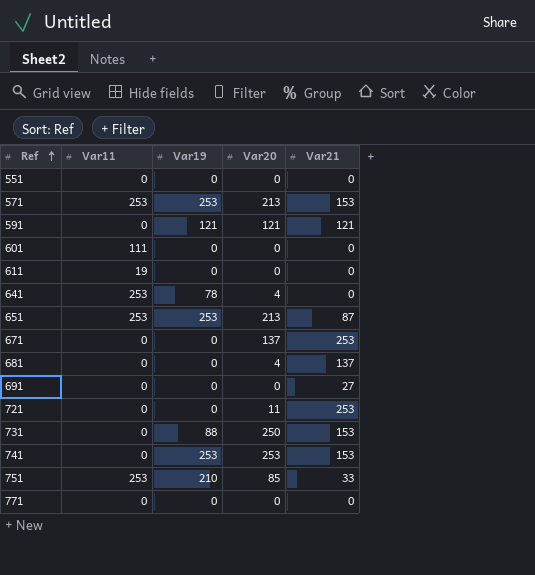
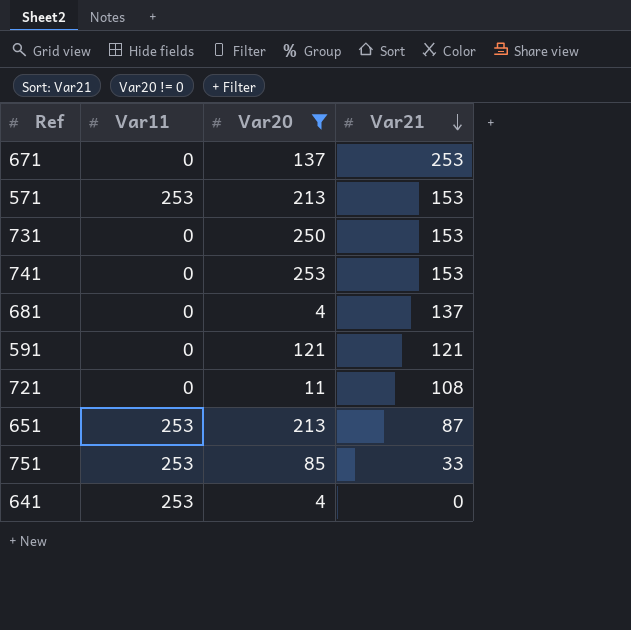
filter: none -> Var20 != 0
row order: Ref ascending -> Var21 descending
column Var19 | position: 3 -> none
721 | Var21: 253 -> 108

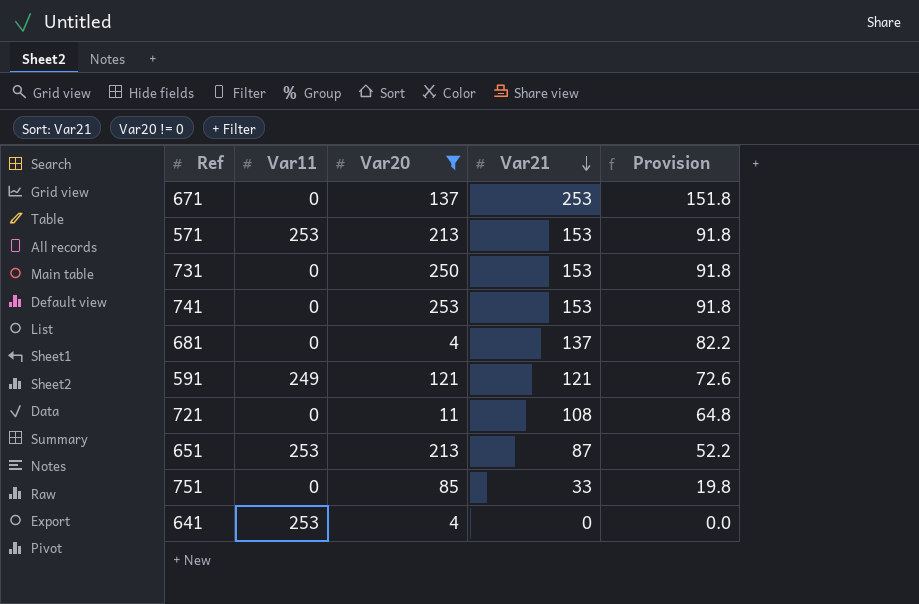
column Provision | formula: none -> [Var21] * 0.6
591 | Var11: 0 -> 249
751 | Var11: 253 -> 0

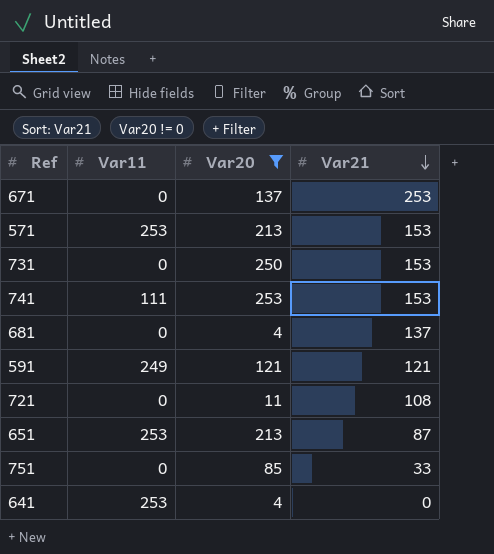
column Provision | formula: [Var21] * 0.6 -> none
741 | Var11: 0 -> 111

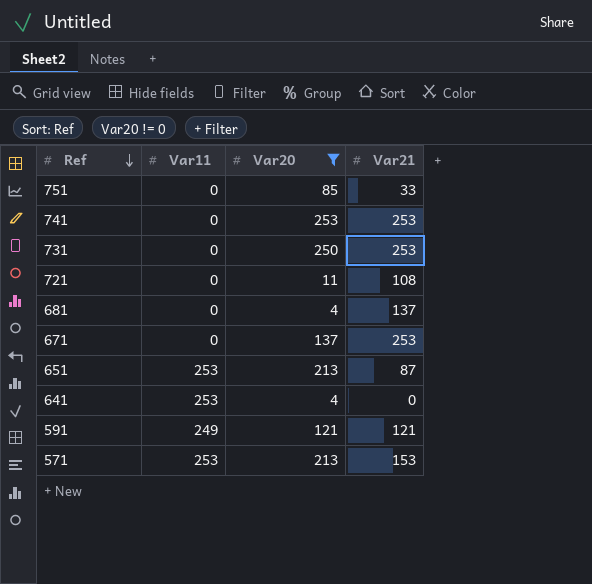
row order: Var21 descending -> Ref descending
741 | Var11: 111 -> 0
741 | Var21: 153 -> 253
731 | Var21: 153 -> 253

